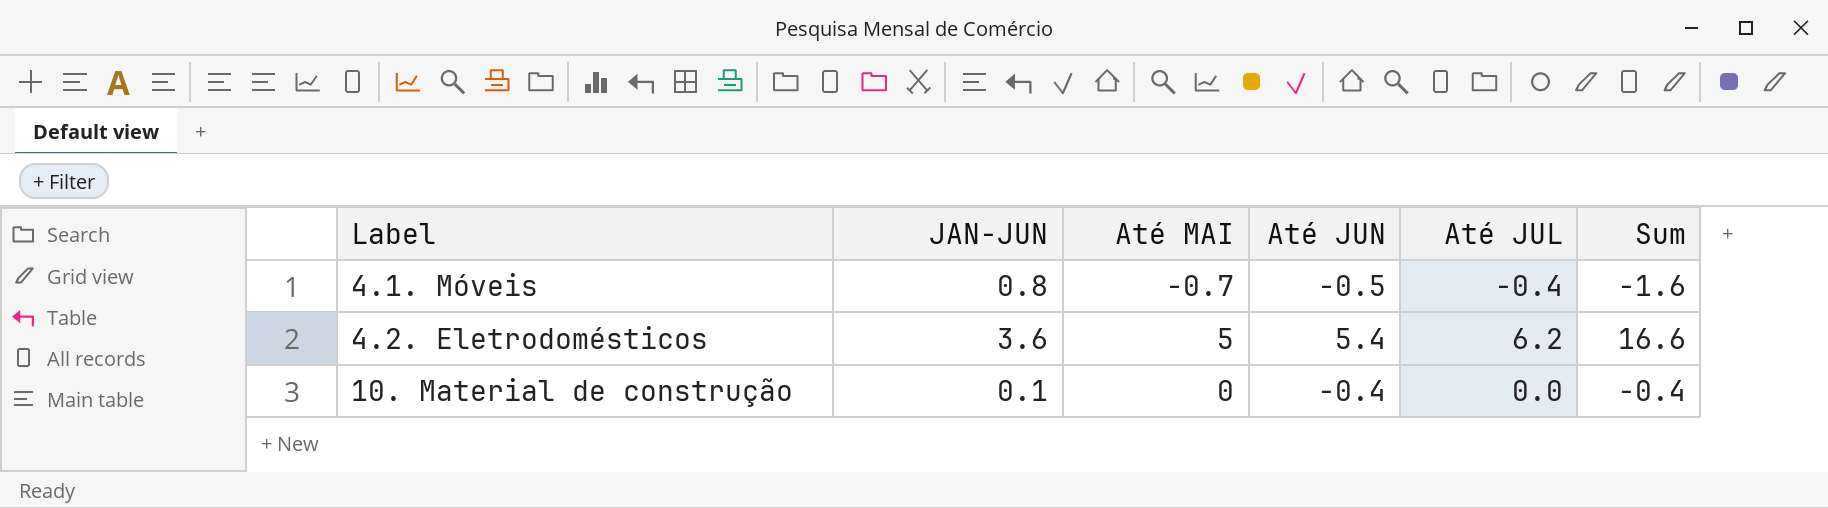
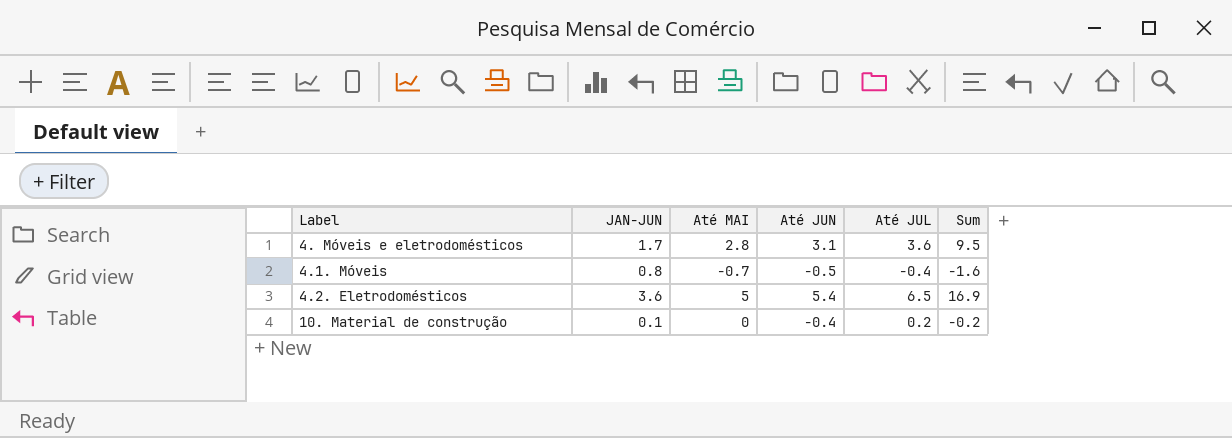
row 4. Móveis e eletrodomésticos: none -> 1.7 | 2.8 | 3.1 | 3.6 | 9.5
4.2. Eletrodomésticos | Até JUL: 6.2 -> 6.5
4.2. Eletrodomésticos | Sum: 16.6 -> 16.9
10. Material de construção | Até JUL: 0.0 -> 0.2
10. Material de construção | Sum: -0.4 -> -0.2

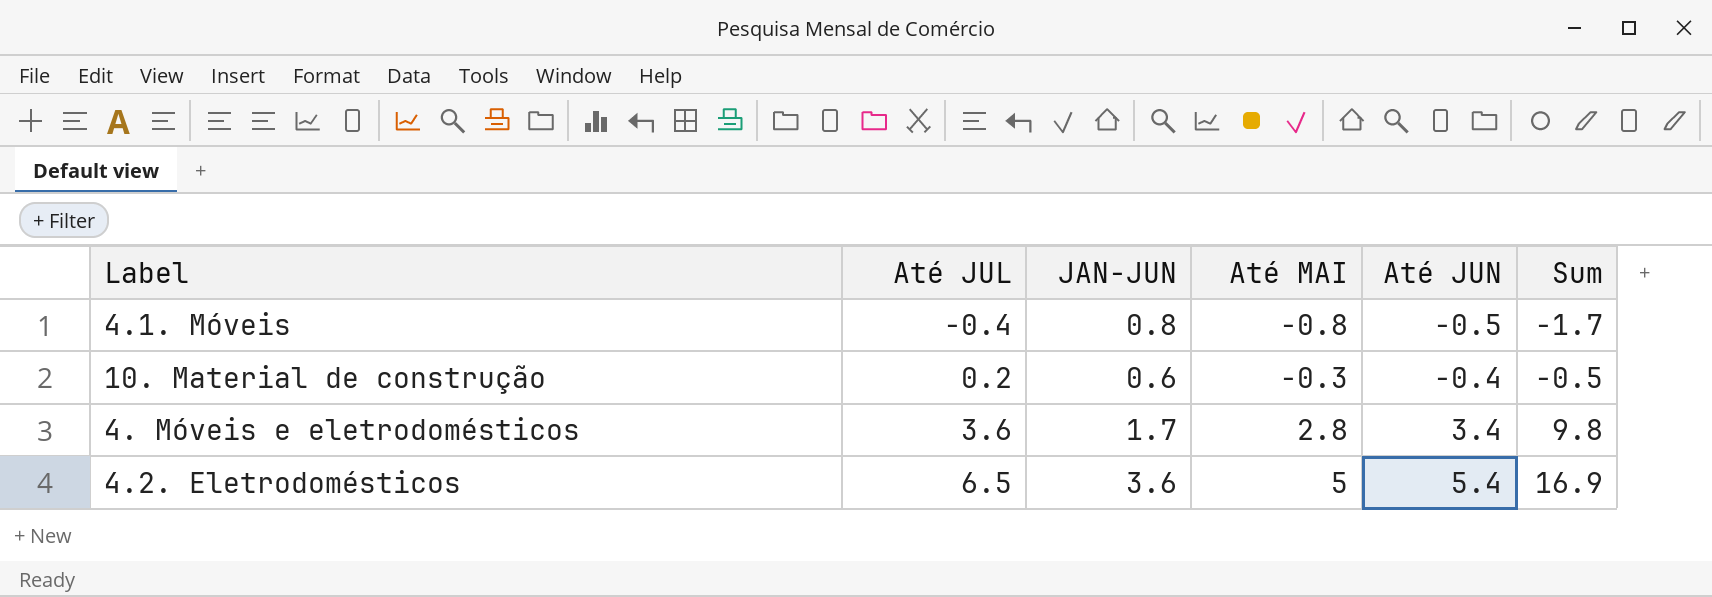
row order: none -> Até JUL ascending
column Até JUL | position: 5 -> 2
4.1. Móveis | Até MAI: -0.7 -> -0.8
4.1. Móveis | Sum: -1.6 -> -1.7
10. Material de construção | JAN-JUN: 0.1 -> 0.6
10. Material de construção | Até MAI: 0 -> -0.3
10. Material de construção | Sum: -0.2 -> -0.5
4. Móveis e eletrodomésticos | Até JUN: 3.1 -> 3.4
4. Móveis e eletrodomésticos | Sum: 9.5 -> 9.8

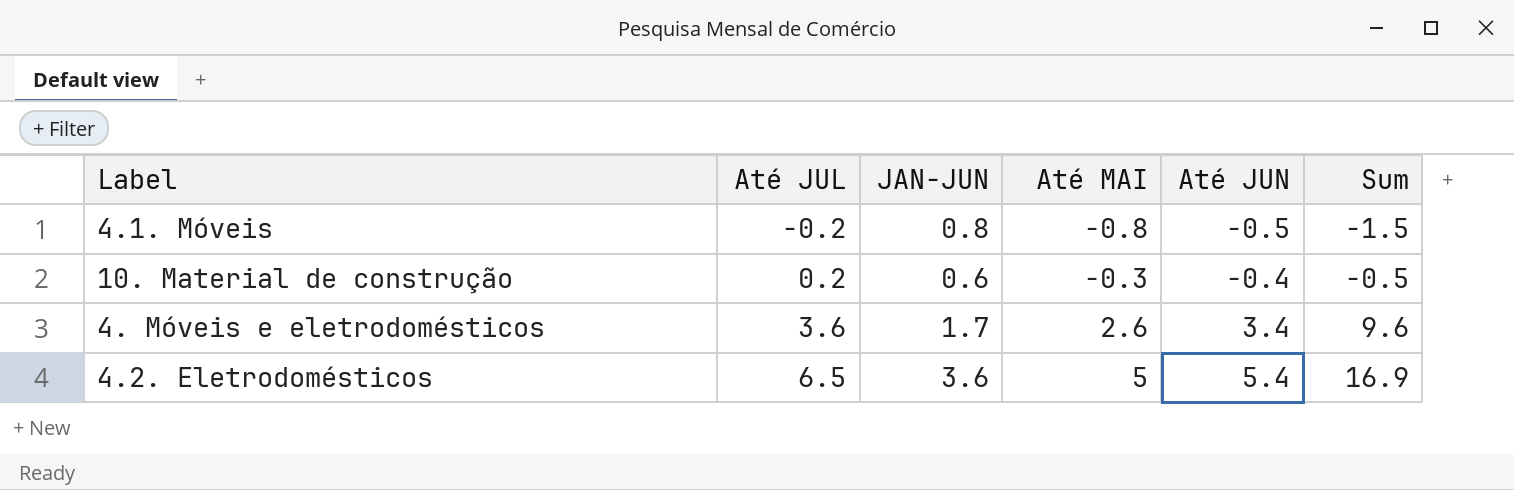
4.1. Móveis | Até JUL: -0.4 -> -0.2
4.1. Móveis | Sum: -1.7 -> -1.5
4. Móveis e eletrodomésticos | Até MAI: 2.8 -> 2.6
4. Móveis e eletrodomésticos | Sum: 9.8 -> 9.6

